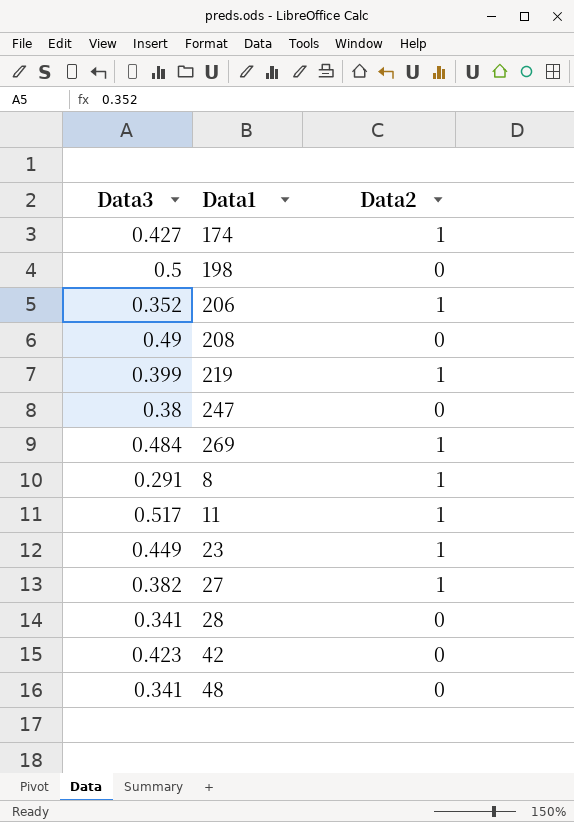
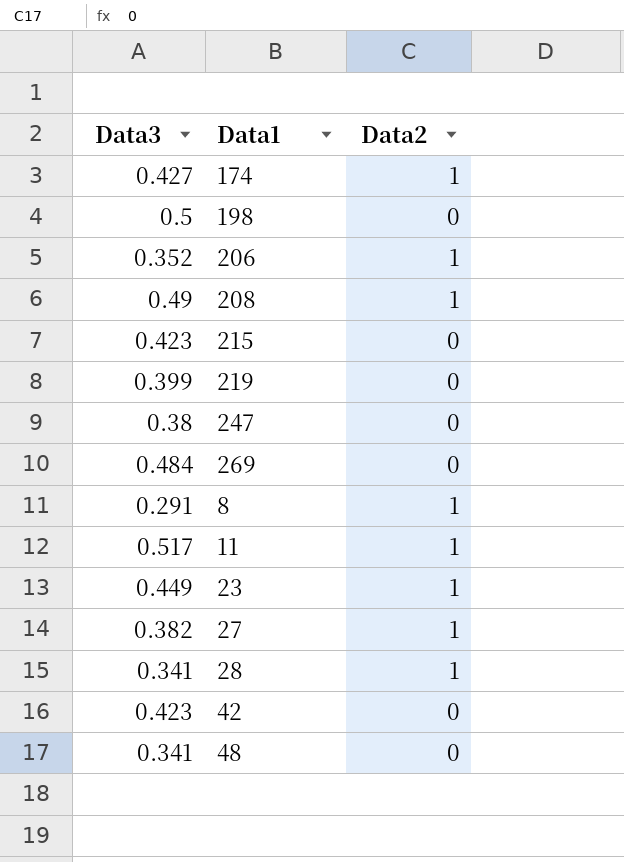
208 | Data2: 0 -> 1
row 215: none -> 0.423 | 0
219 | Data2: 1 -> 0
269 | Data2: 1 -> 0
28 | Data2: 0 -> 1

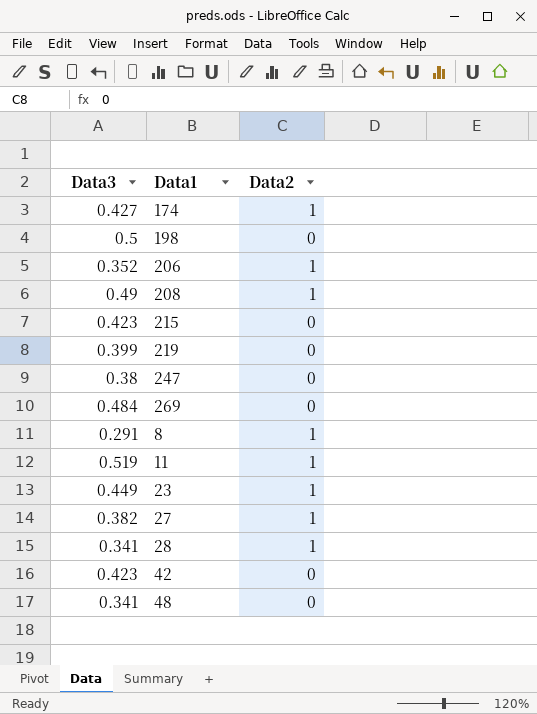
11 | Data3: 0.517 -> 0.519

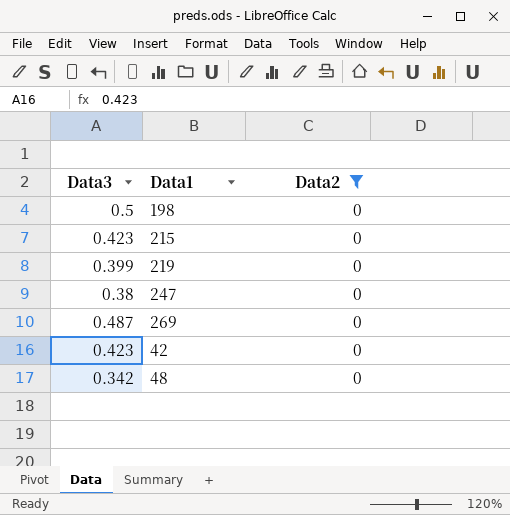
filter: none -> Data2 = 0
269 | Data3: 0.484 -> 0.487
48 | Data3: 0.341 -> 0.342

